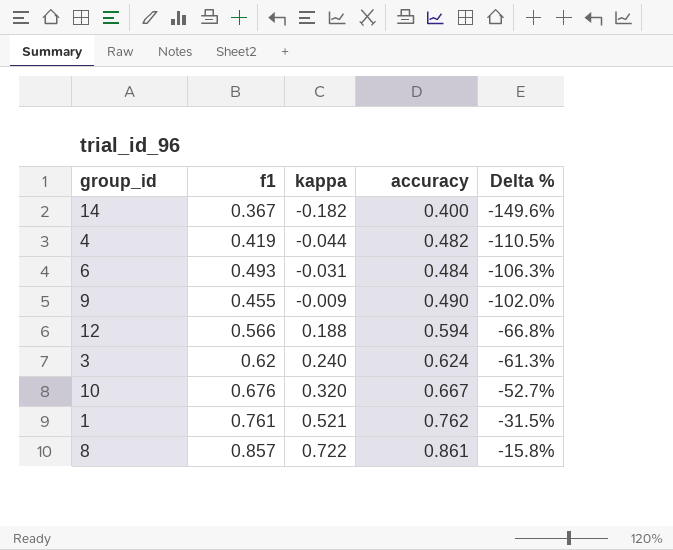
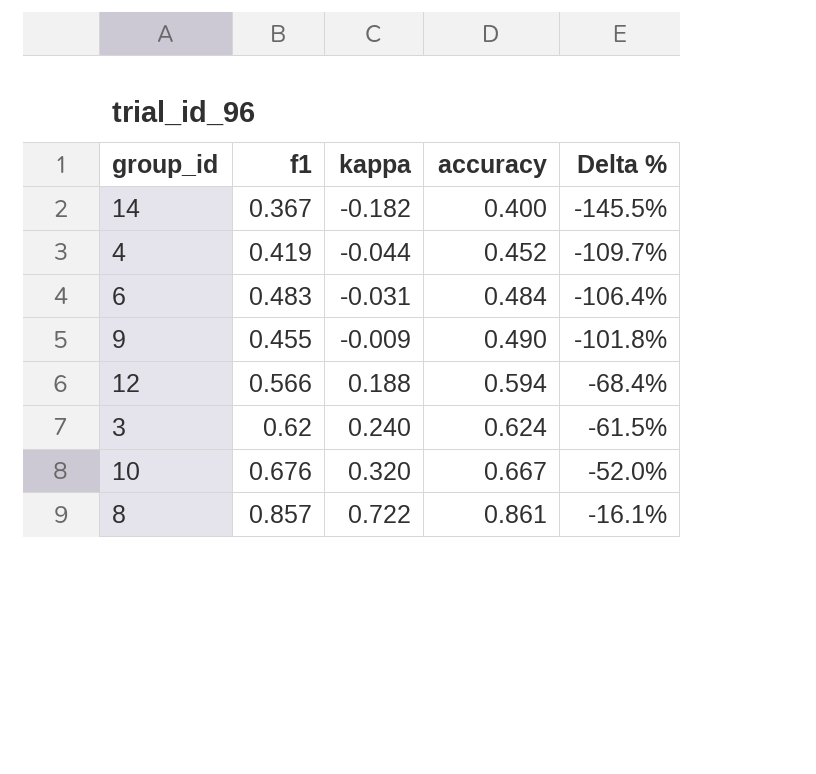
column Delta % | formula: ([kappa] - [f1]) / [f1] -> ([kappa] - [accuracy]) / [accuracy]
row 1: 0.761 | 0.521 | 0.762 | -31.5% -> none
4 | accuracy: 0.482 -> 0.452
6 | f1: 0.493 -> 0.483

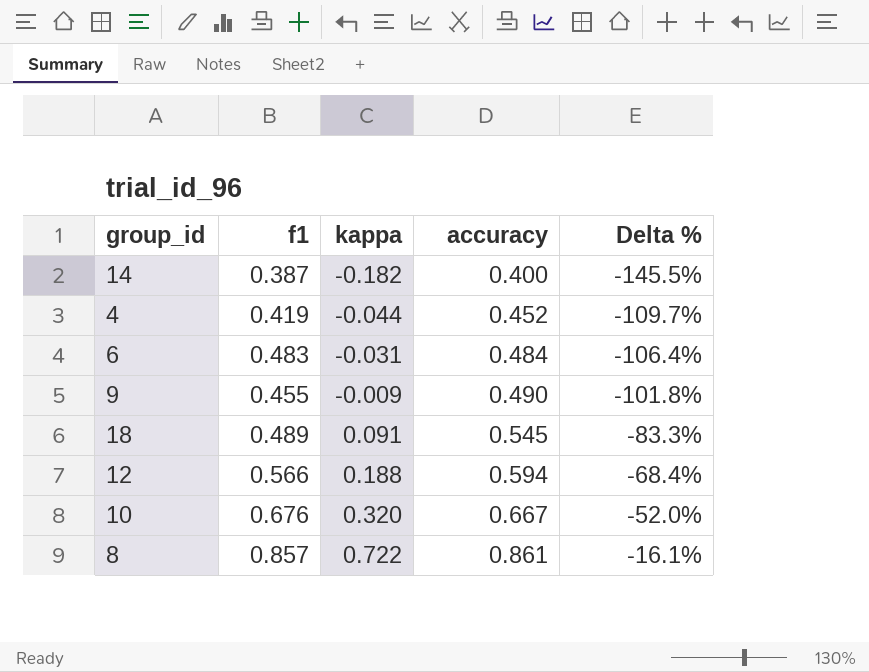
row 3: 0.62 | 0.240 | 0.624 | -61.5% -> none
14 | f1: 0.367 -> 0.387
row 18: none -> 0.489 | 0.091 | 0.545 | -83.3%

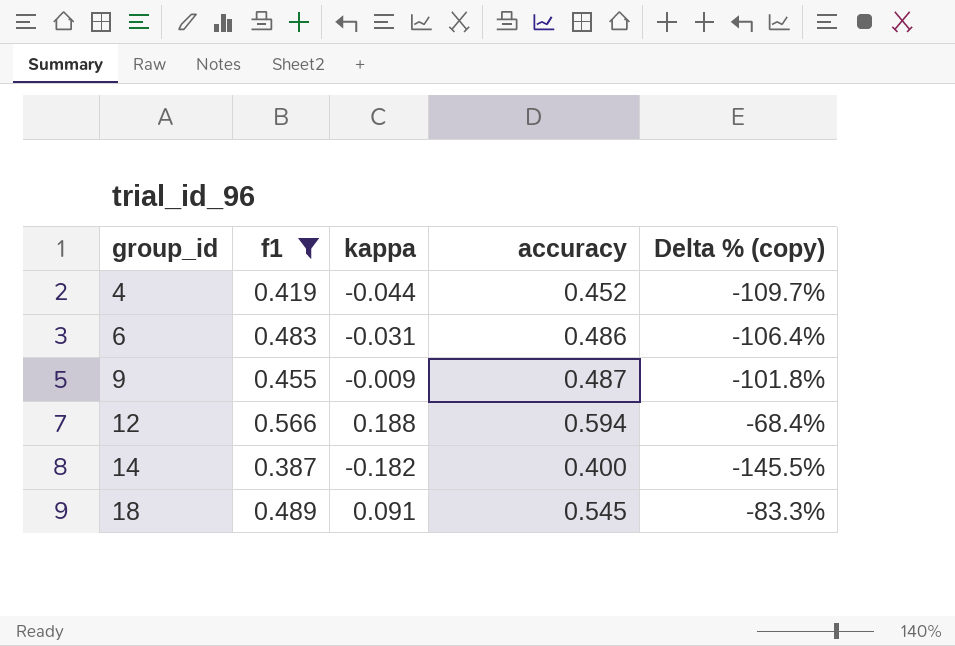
filter: none -> f1 <= 0.566
row order: kappa ascending -> group_id ascending
column name: Delta % -> Delta % (copy)
6 | accuracy: 0.484 -> 0.486
9 | accuracy: 0.490 -> 0.487

